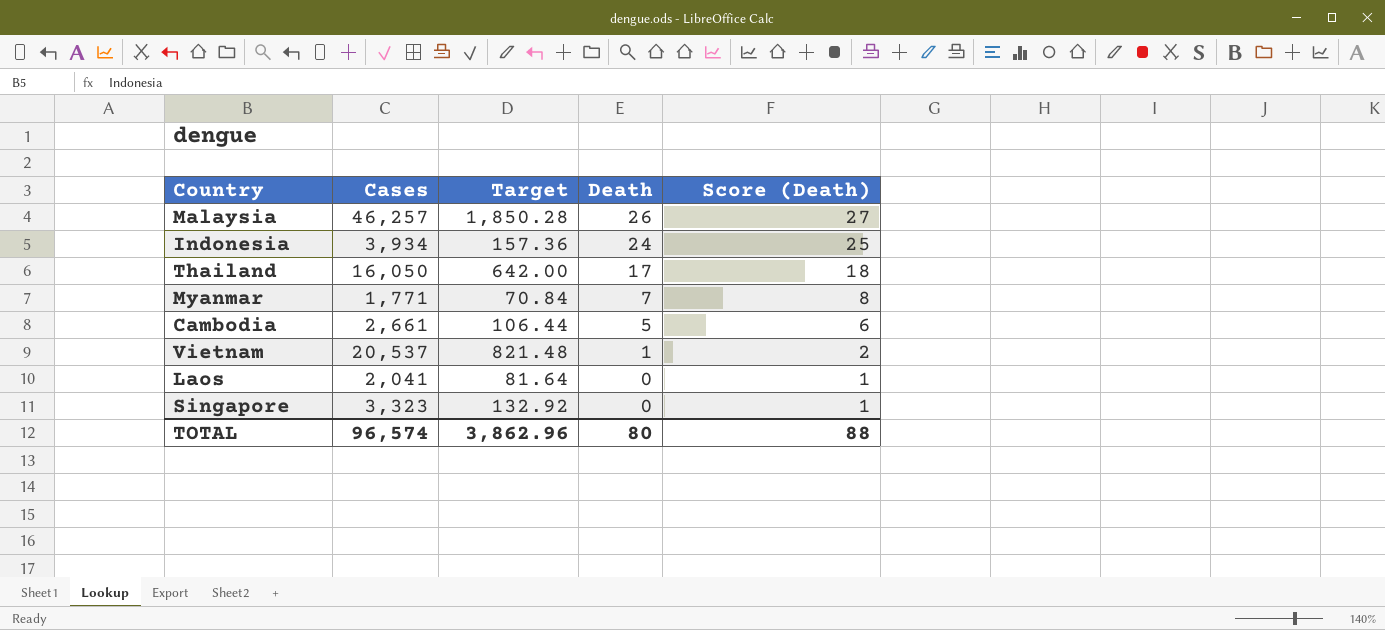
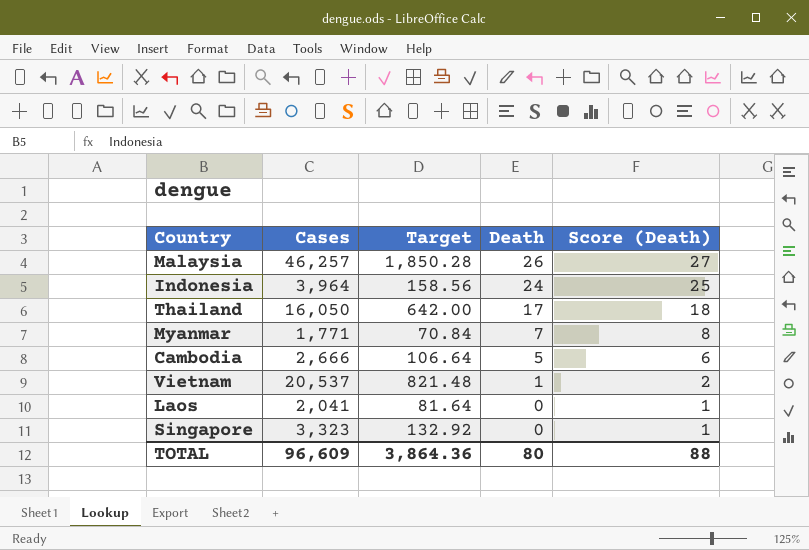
Indonesia | Cases: 3,934 -> 3,964
Indonesia | Target: 157.36 -> 158.56
Cambodia | Cases: 2,661 -> 2,666
Cambodia | Target: 106.44 -> 106.64
TOTAL | Cases: 96,574 -> 96,609
TOTAL | Target: 3,862.96 -> 3,864.36

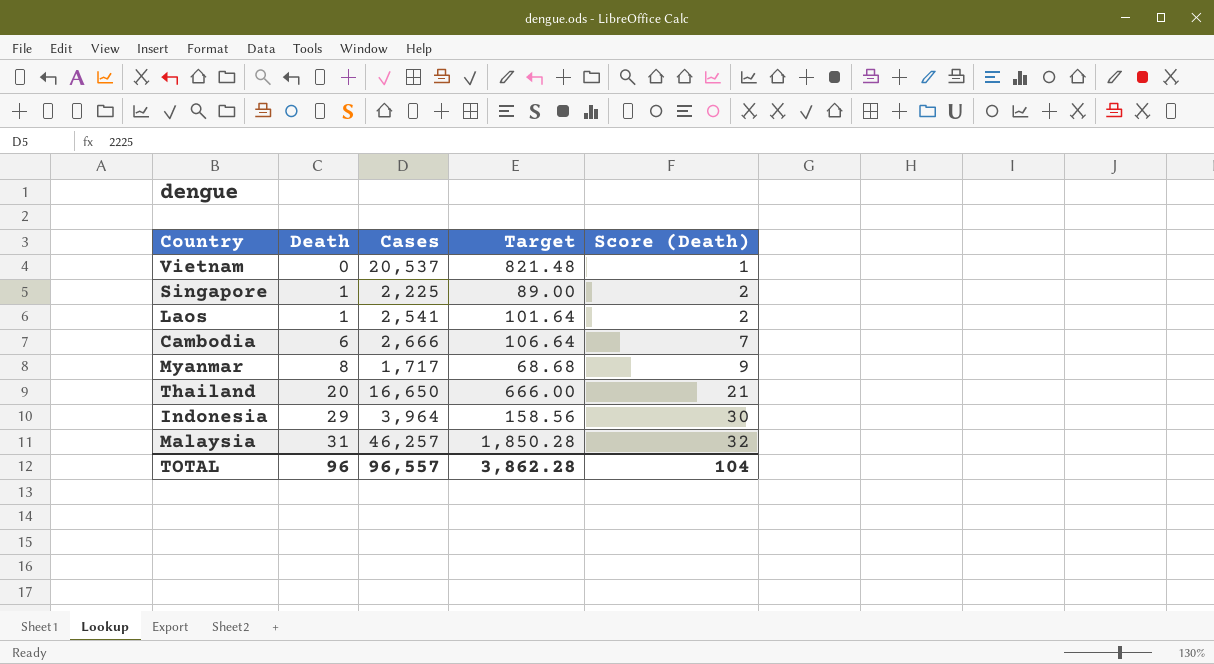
row order: Death descending -> Death ascending
column Death | position: 4 -> 2
Vietnam | Death: 1 -> 0
Vietnam | Score (Death): 2 -> 1
Singapore | Death: 0 -> 1
Singapore | Cases: 3,323 -> 2,225
Singapore | Target: 132.92 -> 89.00
Singapore | Score (Death): 1 -> 2
Laos | Death: 0 -> 1
Laos | Cases: 2,041 -> 2,541
Laos | Target: 81.64 -> 101.64
Laos | Score (Death): 1 -> 2
Cambodia | Death: 5 -> 6
Cambodia | Score (Death): 6 -> 7
Myanmar | Death: 7 -> 8
Myanmar | Cases: 1,771 -> 1,717
Myanmar | Target: 70.84 -> 68.68
Myanmar | Score (Death): 8 -> 9
Thailand | Death: 17 -> 20
Thailand | Cases: 16,050 -> 16,650
Thailand | Target: 642.00 -> 666.00
Thailand | Score (Death): 18 -> 21
Indonesia | Death: 24 -> 29
Indonesia | Score (Death): 25 -> 30
Malaysia | Death: 26 -> 31
Malaysia | Score (Death): 27 -> 32
TOTAL | Death: 80 -> 96
TOTAL | Cases: 96,609 -> 96,557
TOTAL | Target: 3,864.36 -> 3,862.28
TOTAL | Score (Death): 88 -> 104

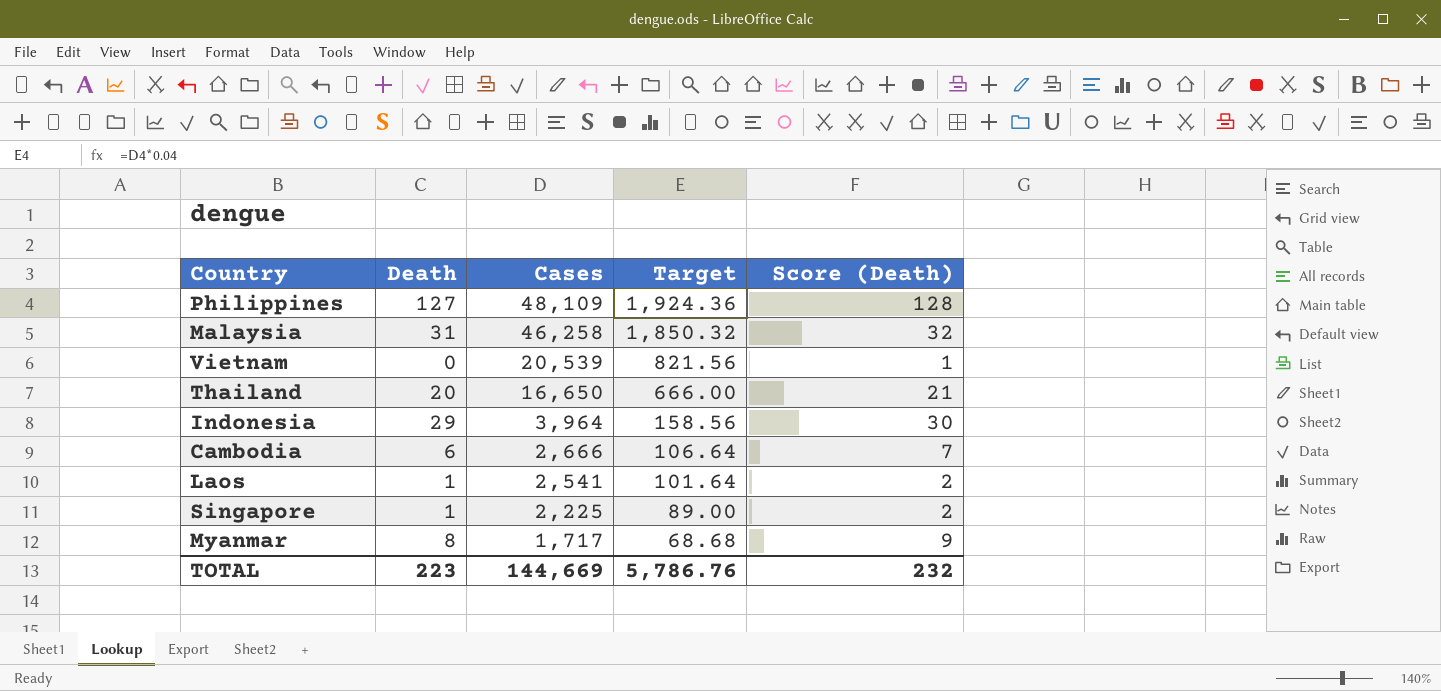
row order: Death ascending -> Cases descending
row Philippines: none -> 127 | 48,109 | 1,924.36 | 128
Malaysia | Cases: 46,257 -> 46,258
Malaysia | Target: 1,850.28 -> 1,850.32
Vietnam | Cases: 20,537 -> 20,539
Vietnam | Target: 821.48 -> 821.56
TOTAL | Death: 96 -> 223
TOTAL | Cases: 96,557 -> 144,669
TOTAL | Target: 3,862.28 -> 5,786.76
TOTAL | Score (Death): 104 -> 232

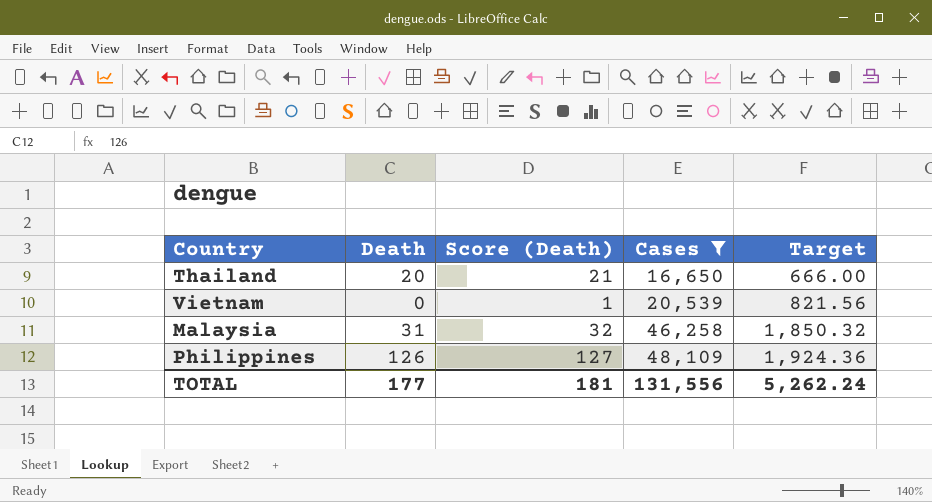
filter: none -> Cases >= 16,650
row order: Cases descending -> Cases ascending
column Score (Death) | position: 5 -> 3
Philippines | Death: 127 -> 126
Philippines | Score (Death): 128 -> 127
TOTAL | Death: 223 -> 177
TOTAL | Score (Death): 232 -> 181
TOTAL | Cases: 144,669 -> 131,556
TOTAL | Target: 5,786.76 -> 5,262.24

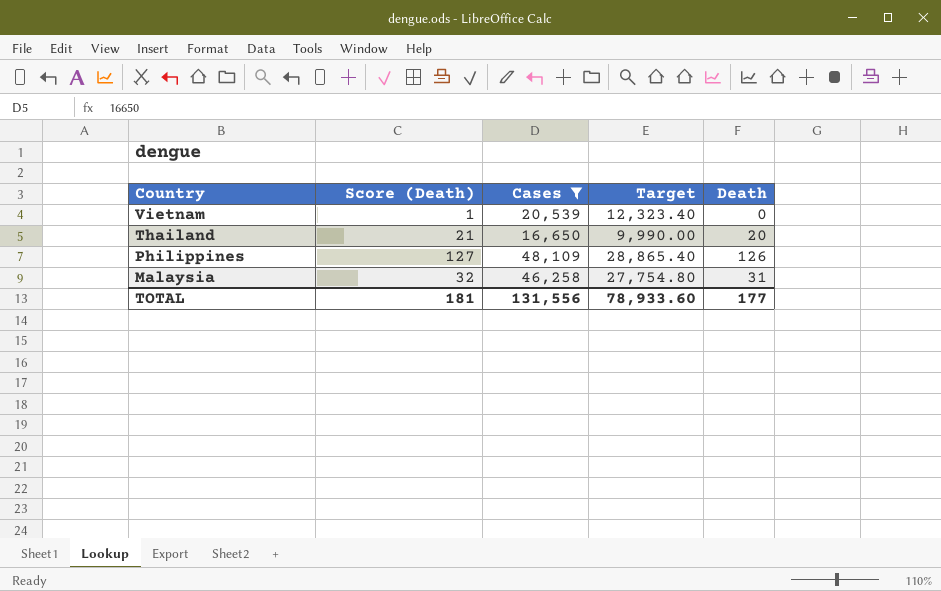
row order: Cases ascending -> Country descending
column Target | formula: [Cases] * 0.04 -> [Cases] * 0.6
column Death | position: 2 -> 5
TOTAL | Target: 5,262.24 -> 78,933.60

